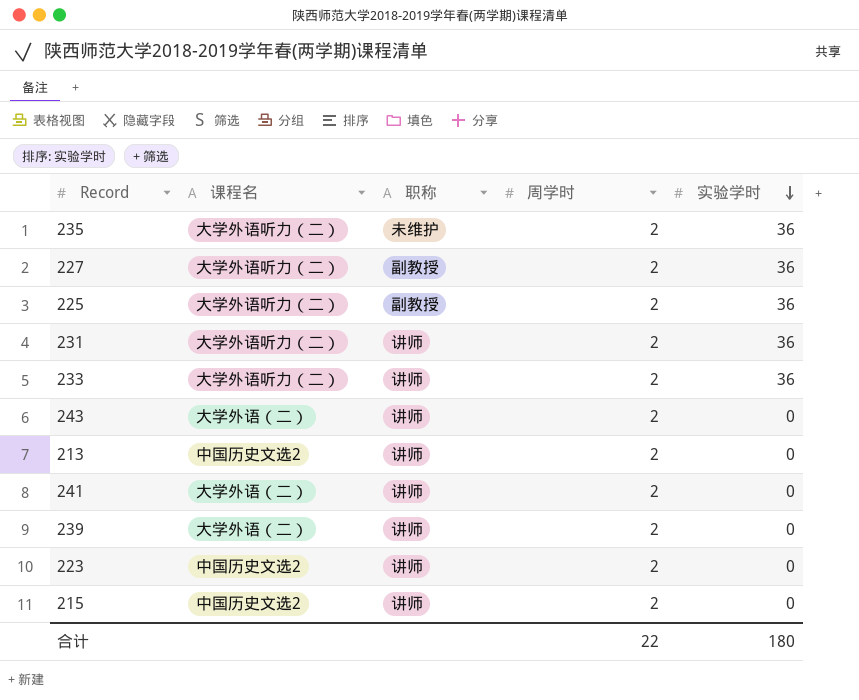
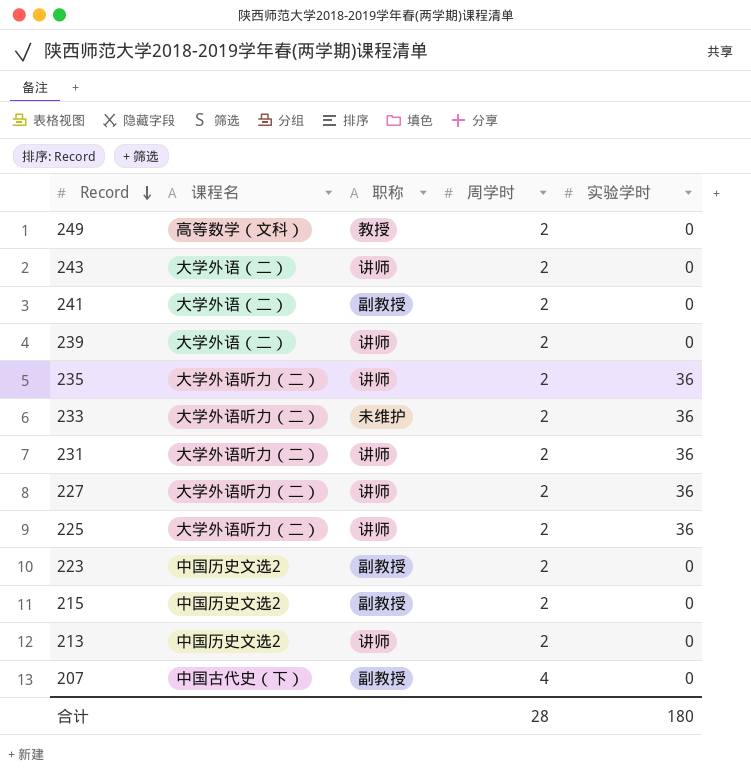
row order: 实验学时 descending -> Record descending
row 249: none -> 高等数学（文科） | 教授 | 2 | 0
241 | 职称: 讲师 -> 副教授
235 | 职称: 未维护 -> 讲师
233 | 职称: 讲师 -> 未维护
227 | 职称: 副教授 -> 讲师
225 | 职称: 副教授 -> 讲师
223 | 职称: 讲师 -> 副教授
215 | 职称: 讲师 -> 副教授
row 207: none -> 中国古代史（下） | 副教授 | 4 | 0
合计 | 周学时: 22 -> 28

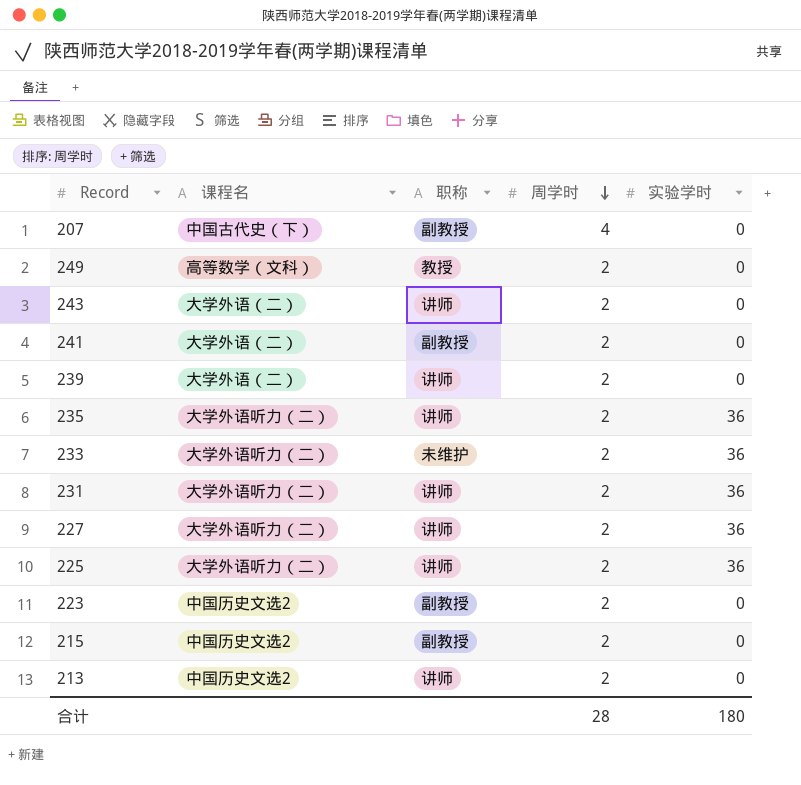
row order: Record descending -> 周学时 descending

